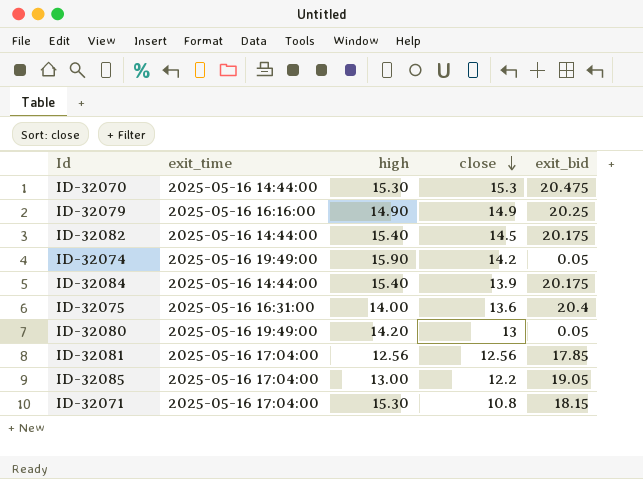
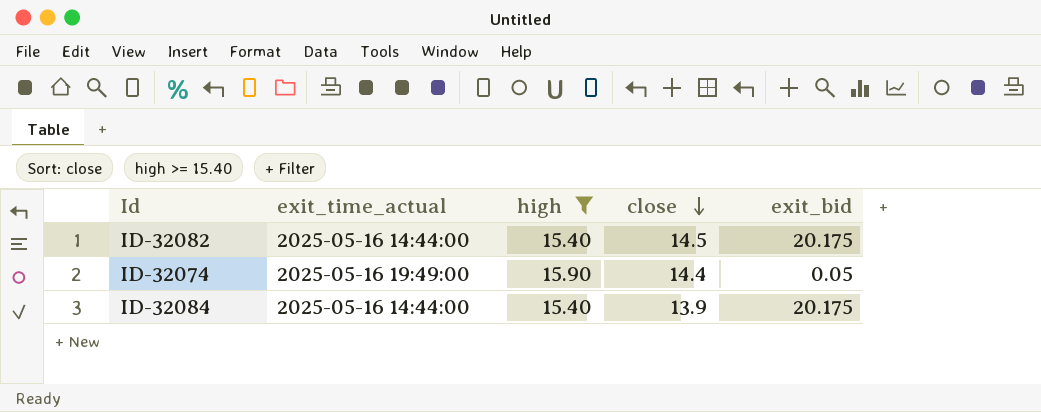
filter: none -> high >= 15.40
column name: exit_time -> exit_time_actual
ID-32074 | close: 14.2 -> 14.4

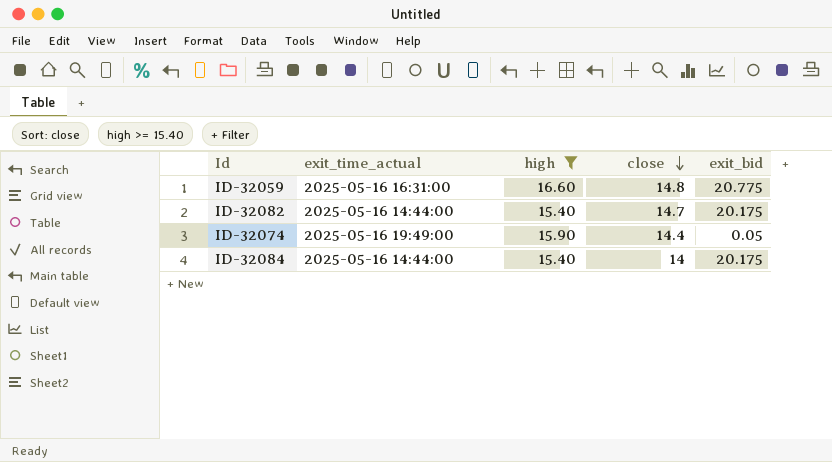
row ID-32059: none -> 2025-05-16 16:31:00 | 16.60 | 14.8 | 20.775
ID-32082 | close: 14.5 -> 14.7
ID-32084 | close: 13.9 -> 14

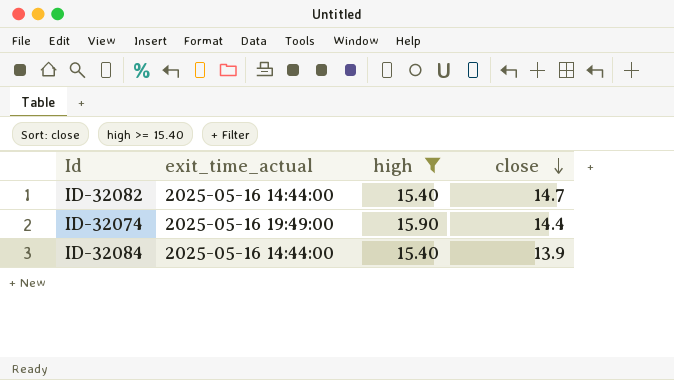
column exit_bid | position: 5 -> none
row ID-32059: 2025-05-16 16:31:00 | 16.60 | 14.8 | 20.775 -> none
ID-32084 | close: 14 -> 13.9

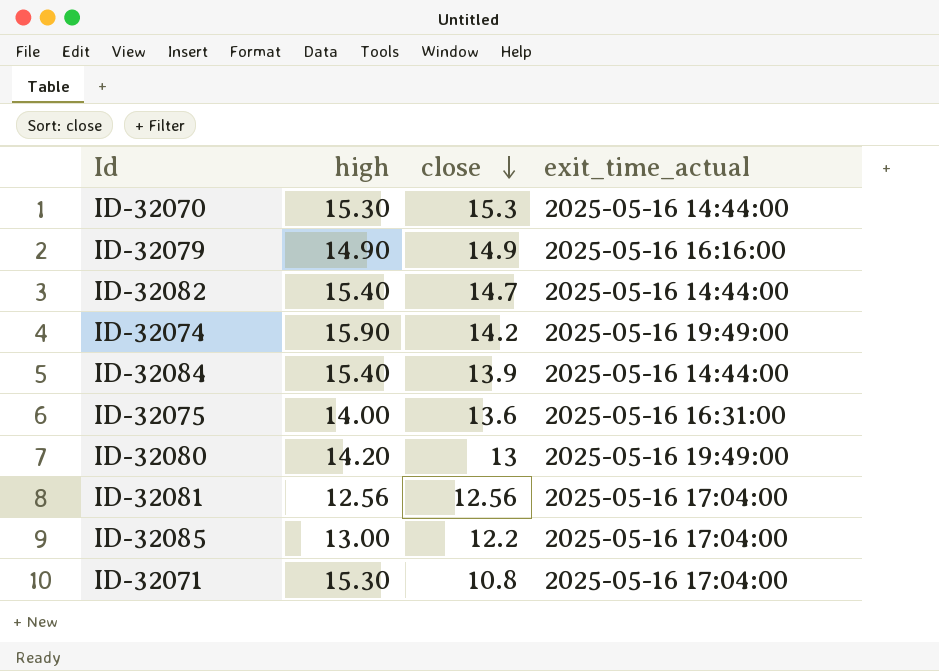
filter: high >= 15.40 -> none
column exit_time_actual | position: 2 -> 4
ID-32074 | close: 14.4 -> 14.2

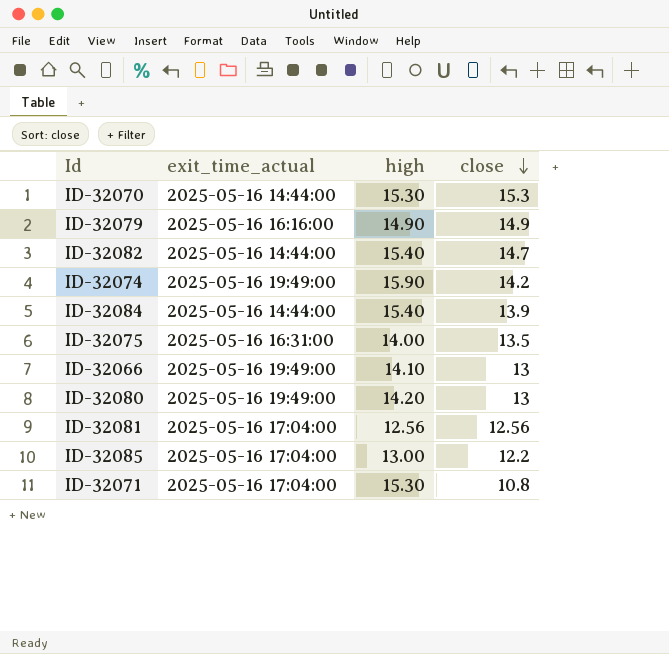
column exit_time_actual | position: 4 -> 2
ID-32075 | close: 13.6 -> 13.5
row ID-32066: none -> 2025-05-16 19:49:00 | 14.10 | 13

